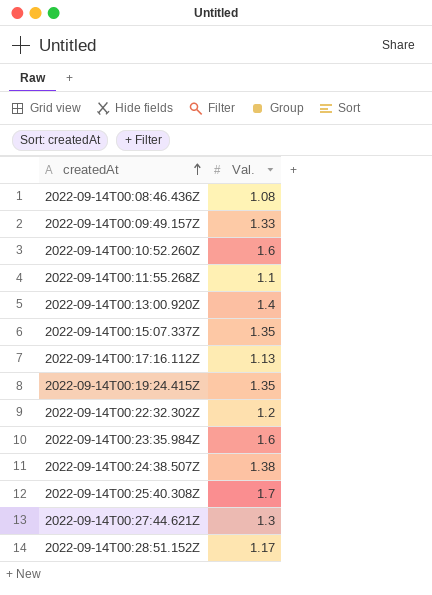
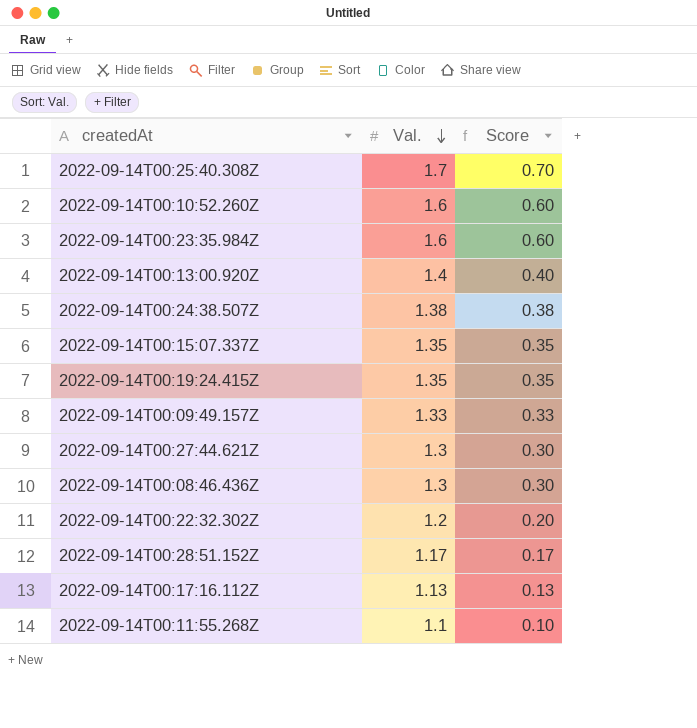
row order: createdAt ascending -> Val. descending
column Score | formula: none -> [Val.] - 1
2022-09-14T00:08:46.436Z | Val.: 1.08 -> 1.3

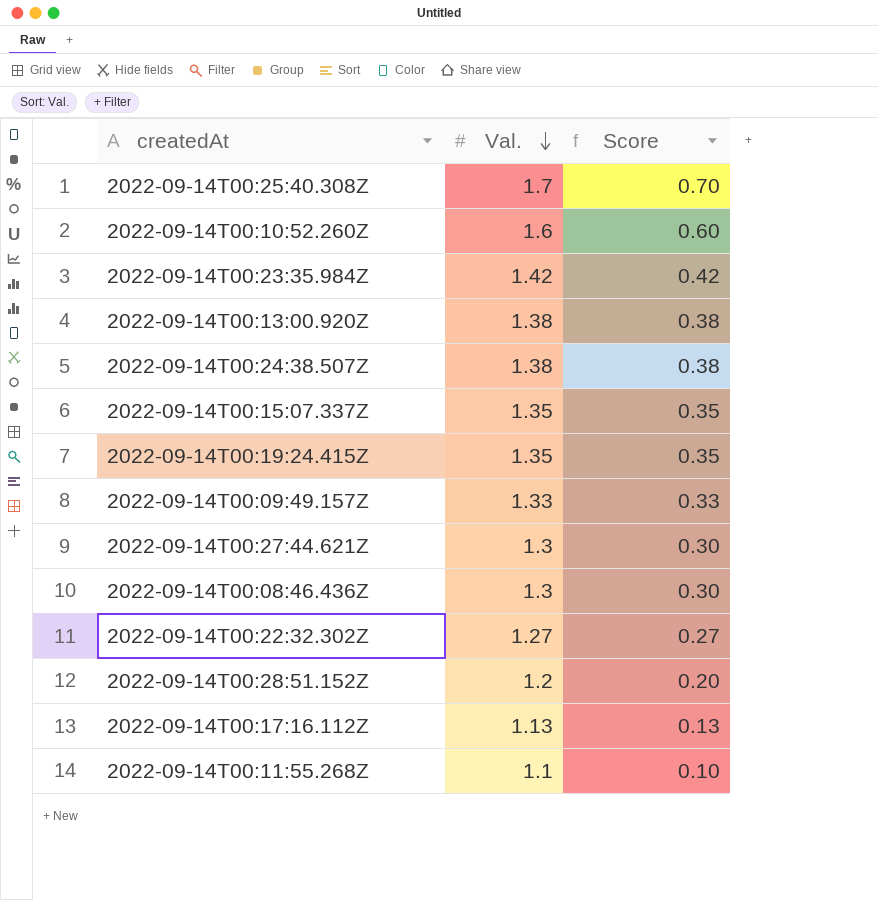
2022-09-14T00:23:35.984Z | Val.: 1.6 -> 1.42
2022-09-14T00:23:35.984Z | Score: 0.60 -> 0.42
2022-09-14T00:13:00.920Z | Val.: 1.4 -> 1.38
2022-09-14T00:13:00.920Z | Score: 0.40 -> 0.38
2022-09-14T00:22:32.302Z | Val.: 1.2 -> 1.27
2022-09-14T00:22:32.302Z | Score: 0.20 -> 0.27
2022-09-14T00:28:51.152Z | Val.: 1.17 -> 1.2
2022-09-14T00:28:51.152Z | Score: 0.17 -> 0.20

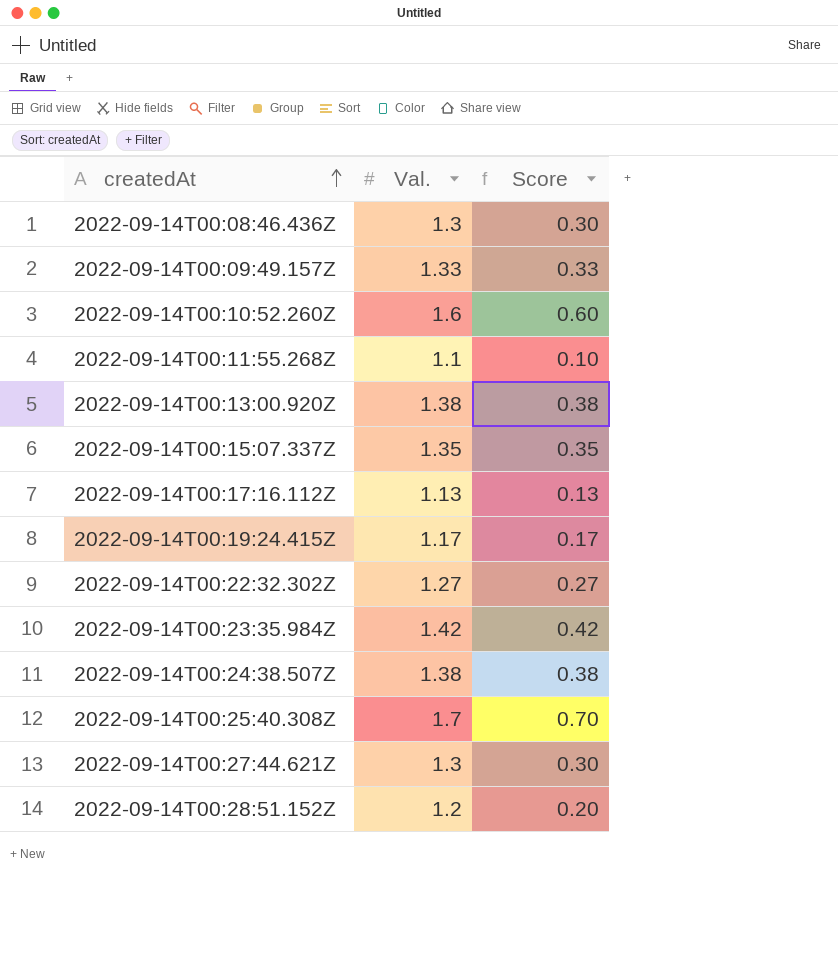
row order: Val. descending -> createdAt ascending
2022-09-14T00:19:24.415Z | Val.: 1.35 -> 1.17
2022-09-14T00:19:24.415Z | Score: 0.35 -> 0.17

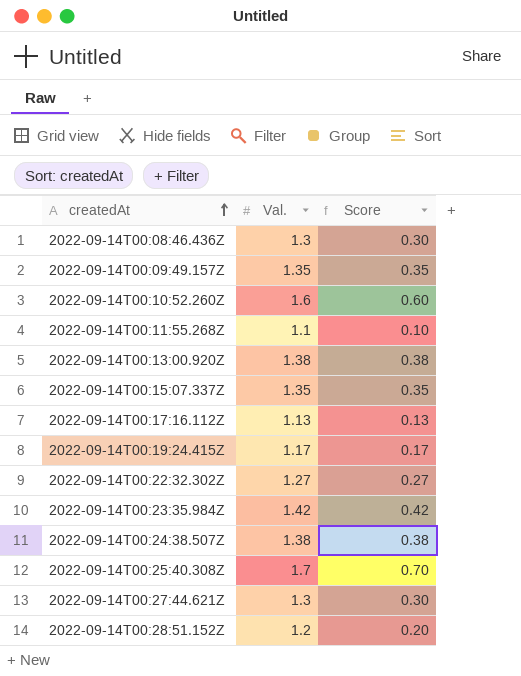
2022-09-14T00:09:49.157Z | Val.: 1.33 -> 1.35
2022-09-14T00:09:49.157Z | Score: 0.33 -> 0.35

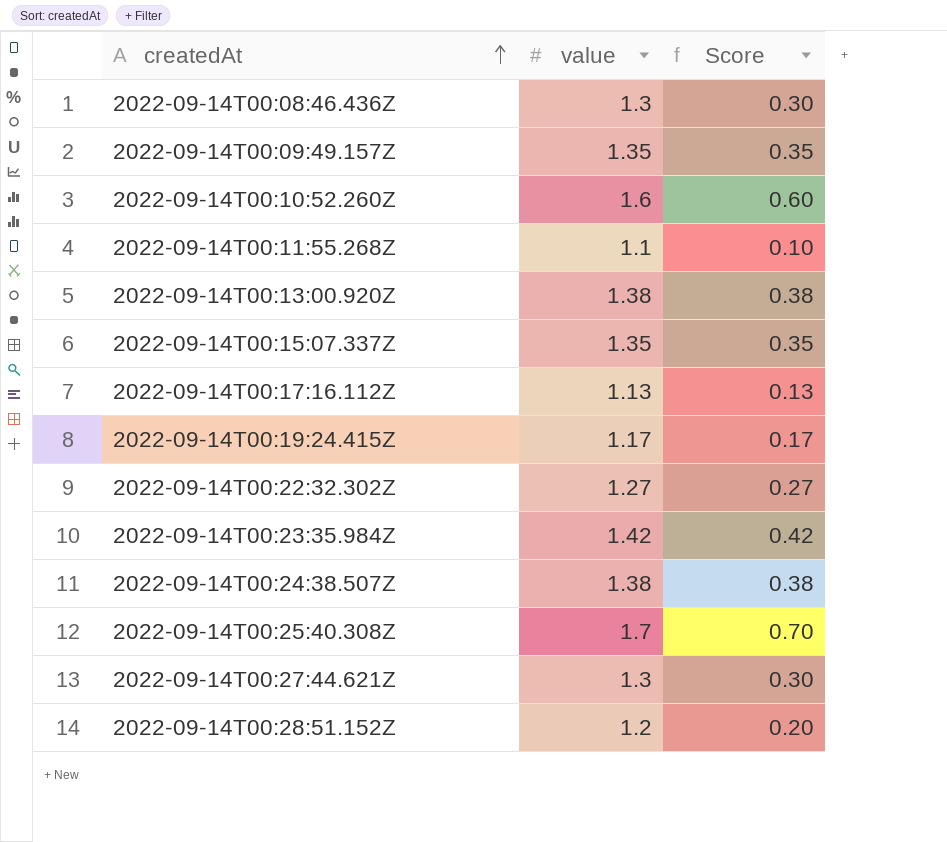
column name: Val. -> value

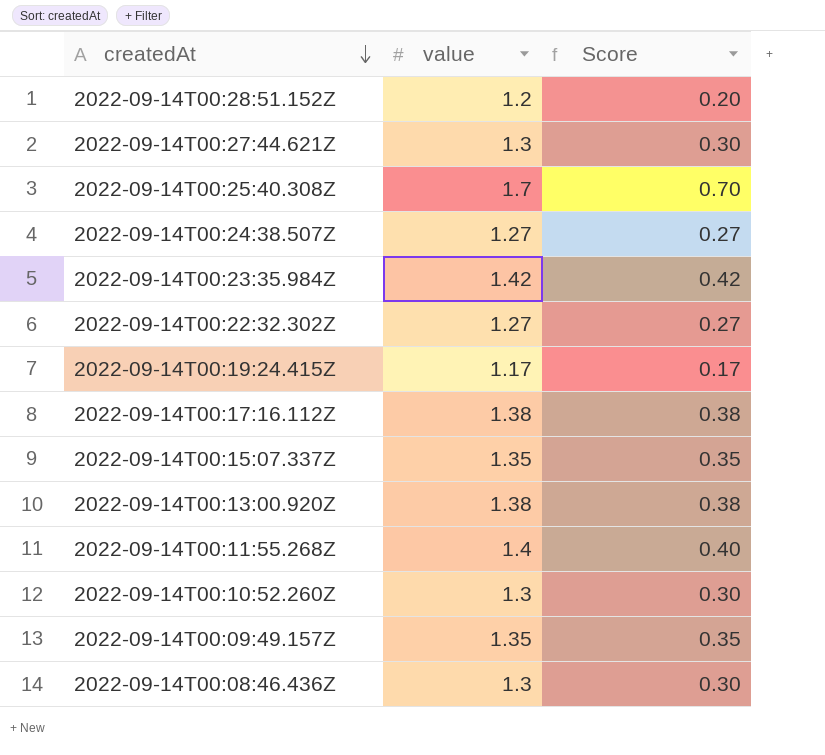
row order: createdAt ascending -> createdAt descending
2022-09-14T00:24:38.507Z | value: 1.38 -> 1.27
2022-09-14T00:24:38.507Z | Score: 0.38 -> 0.27
2022-09-14T00:17:16.112Z | value: 1.13 -> 1.38
2022-09-14T00:17:16.112Z | Score: 0.13 -> 0.38
2022-09-14T00:11:55.268Z | value: 1.1 -> 1.4
2022-09-14T00:11:55.268Z | Score: 0.10 -> 0.40
2022-09-14T00:10:52.260Z | value: 1.6 -> 1.3
2022-09-14T00:10:52.260Z | Score: 0.60 -> 0.30

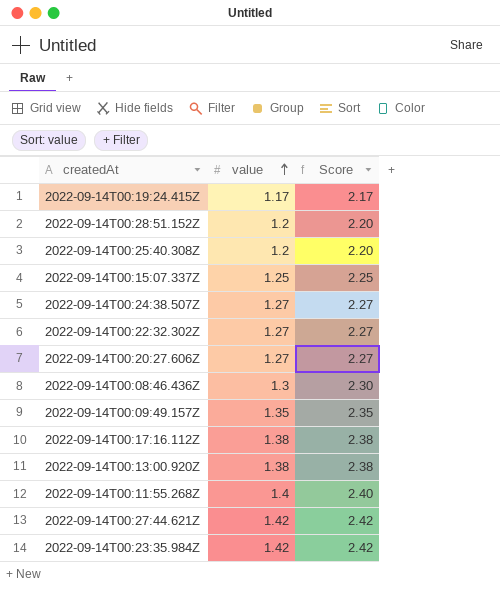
row order: createdAt descending -> value ascending
column Score | formula: [value] - 1 -> [value] + 1
row 2022-09-14T00:10:52.260Z: 1.3 | 0.30 -> none
2022-09-14T00:25:40.308Z | value: 1.7 -> 1.2
2022-09-14T00:15:07.337Z | value: 1.35 -> 1.25
row 2022-09-14T00:20:27.606Z: none -> 1.27 | 2.27
2022-09-14T00:27:44.621Z | value: 1.3 -> 1.42

